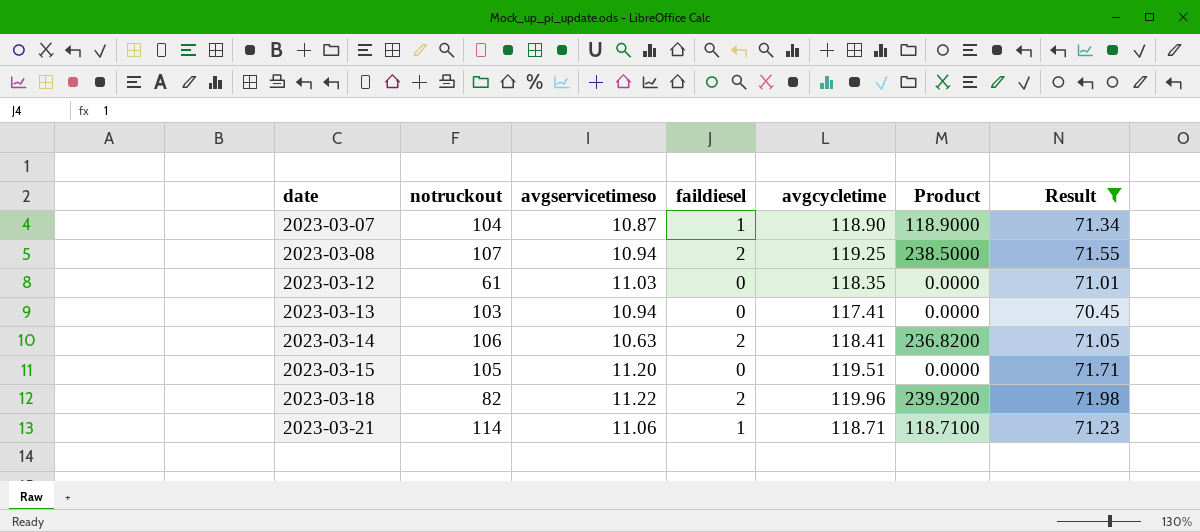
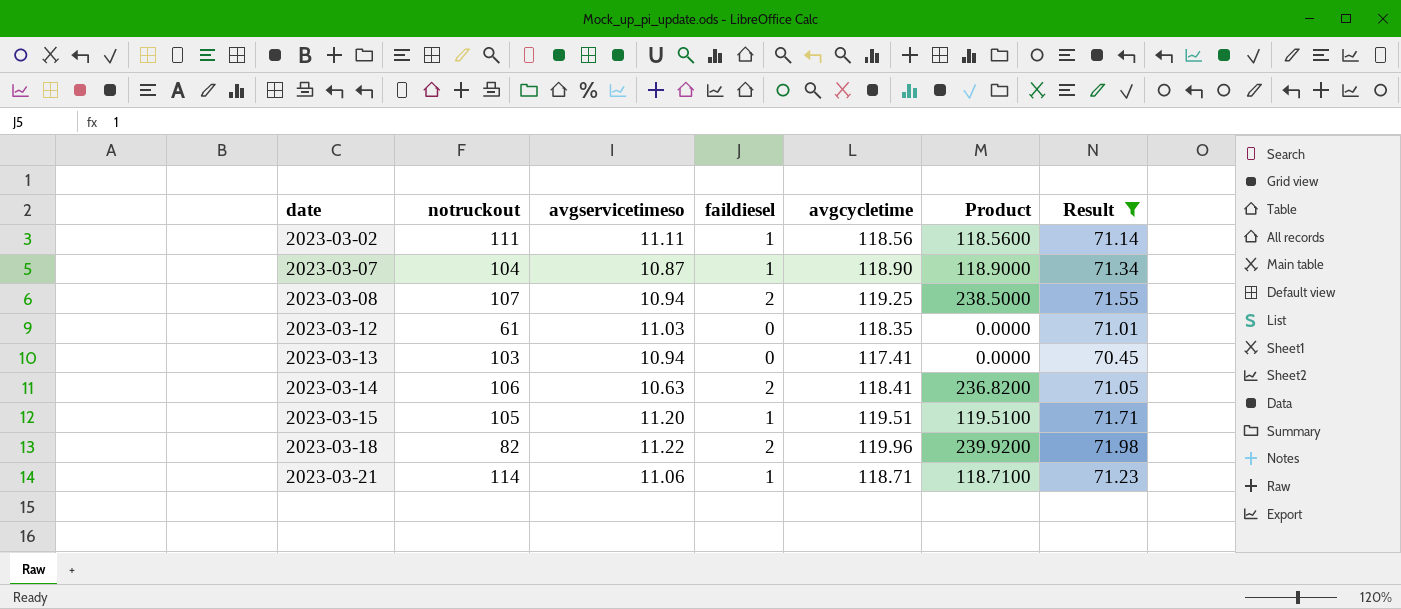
row 2023-03-02: none -> 111 | 11.11 | 1 | 118.56 | 118.5600 | 71.14
2023-03-15 | faildiesel: 0 -> 1
2023-03-15 | Product: 0.0000 -> 119.5100

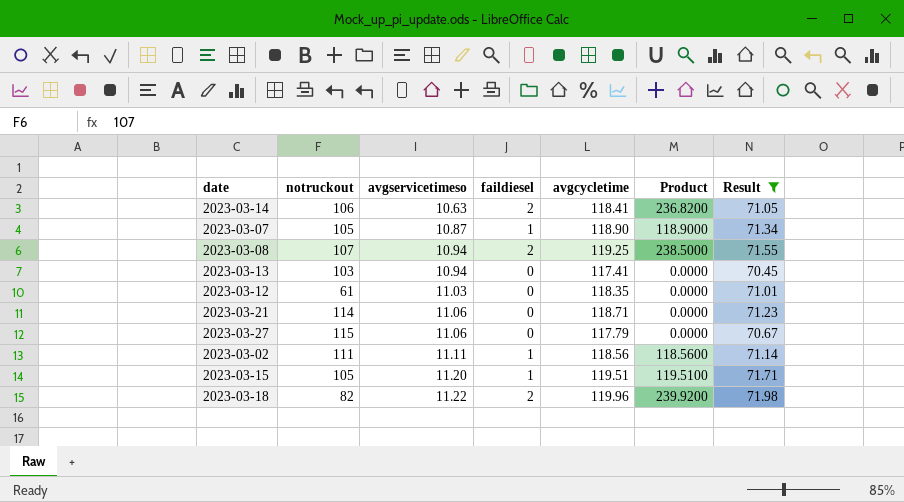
row order: date ascending -> avgservicetimeso ascending
2023-03-07 | notruckout: 104 -> 105
2023-03-21 | faildiesel: 1 -> 0
2023-03-21 | Product: 118.7100 -> 0.0000
row 2023-03-27: none -> 115 | 11.06 | 0 | 117.79 | 0.0000 | 70.67

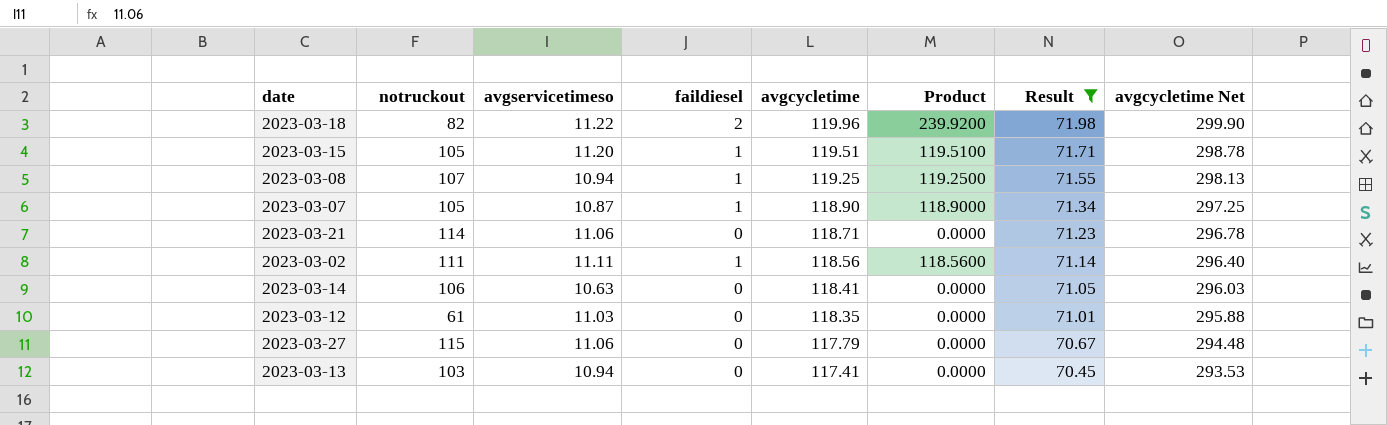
row order: avgservicetimeso ascending -> avgcycletime descending
column avgcycletime Net | formula: none -> [avgcycletime] * 2.5
2023-03-08 | faildiesel: 2 -> 1
2023-03-08 | Product: 238.5000 -> 119.2500
2023-03-14 | faildiesel: 2 -> 0
2023-03-14 | Product: 236.8200 -> 0.0000

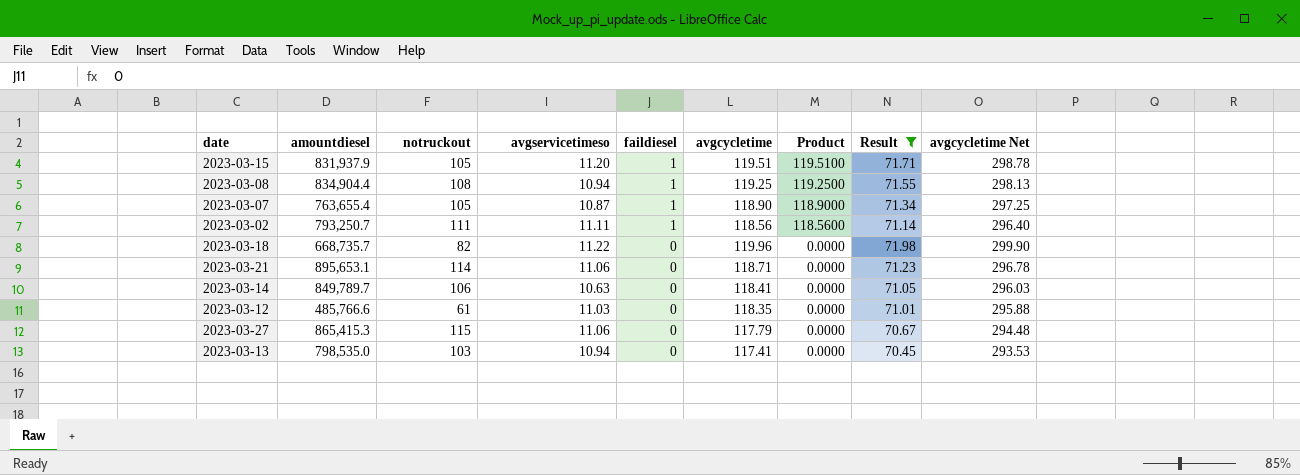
row order: avgcycletime descending -> faildiesel descending
column amountdiesel | position: none -> 2
2023-03-08 | notruckout: 107 -> 108
2023-03-18 | faildiesel: 2 -> 0
2023-03-18 | Product: 239.9200 -> 0.0000

